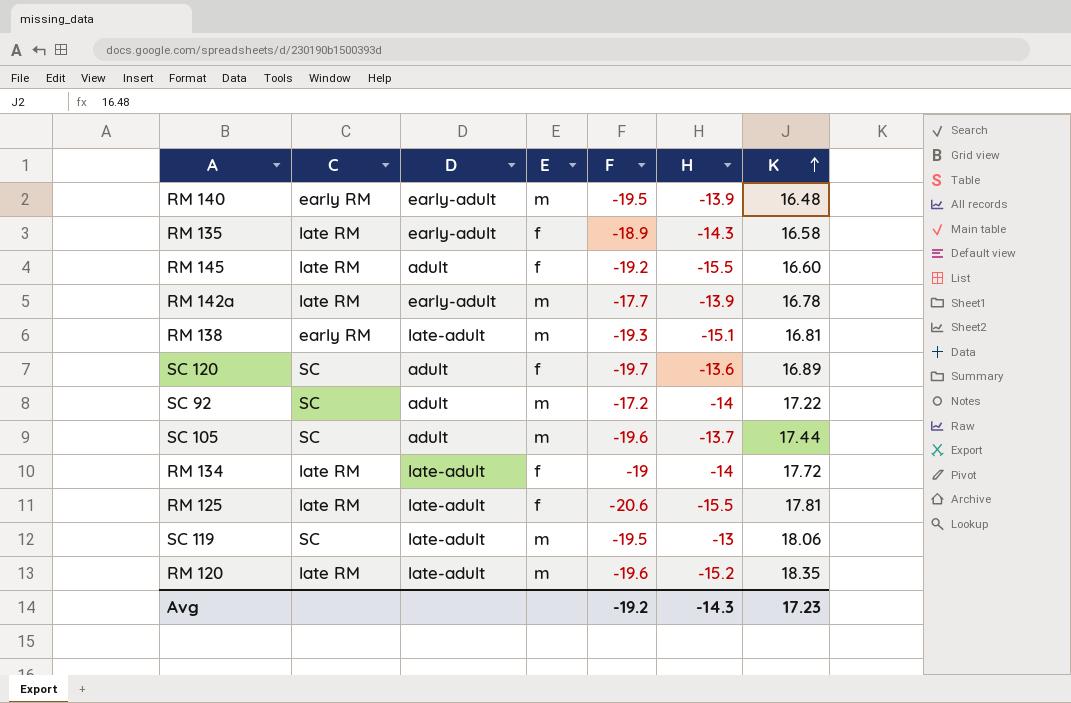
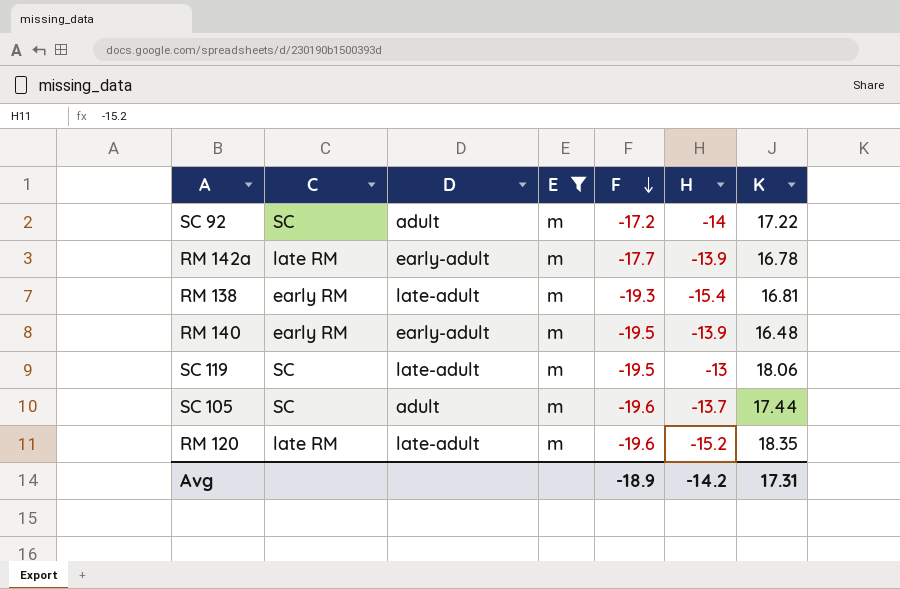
filter: none -> E = m
row order: K ascending -> F descending
RM 138 | H: -15.1 -> -15.4
Avg | F: -19.2 -> -18.9
Avg | H: -14.3 -> -14.2
Avg | K: 17.23 -> 17.31

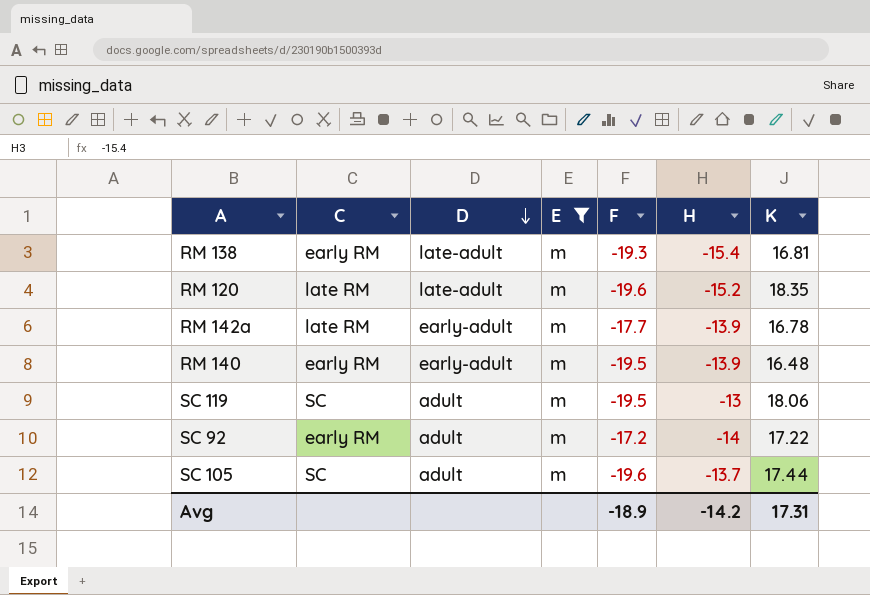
row order: F descending -> D descending
SC 119 | D: late-adult -> adult
SC 92 | C: SC -> early RM

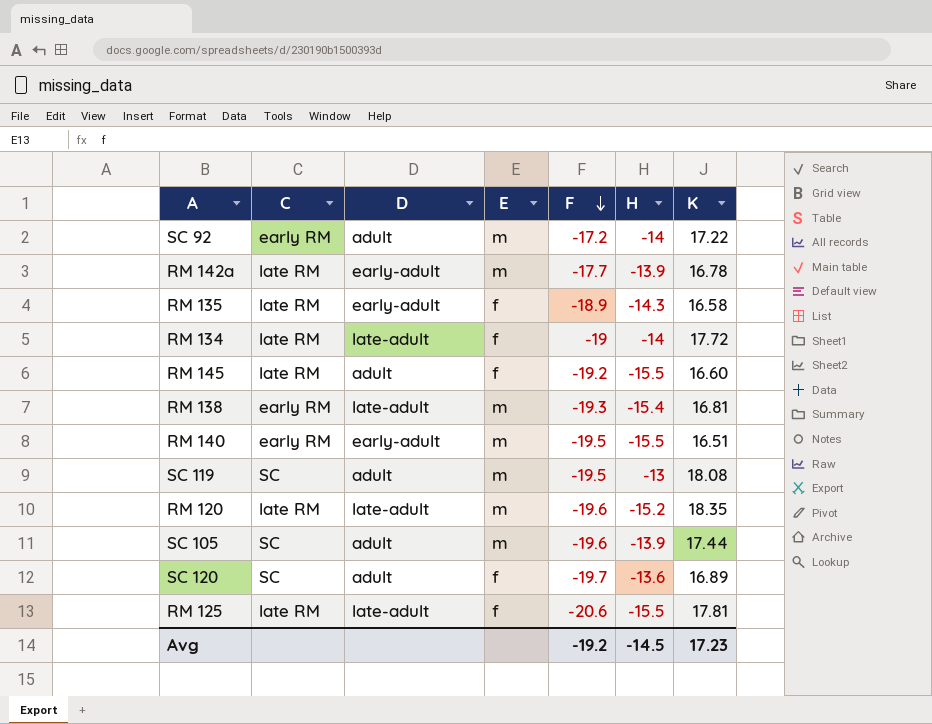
filter: E = m -> none
row order: D descending -> F descending
RM 140 | H: -13.9 -> -15.5
RM 140 | K: 16.48 -> 16.51
SC 119 | K: 18.06 -> 18.08
SC 105 | H: -13.7 -> -13.9
Avg | F: -18.9 -> -19.2
Avg | H: -14.2 -> -14.5
Avg | K: 17.31 -> 17.23

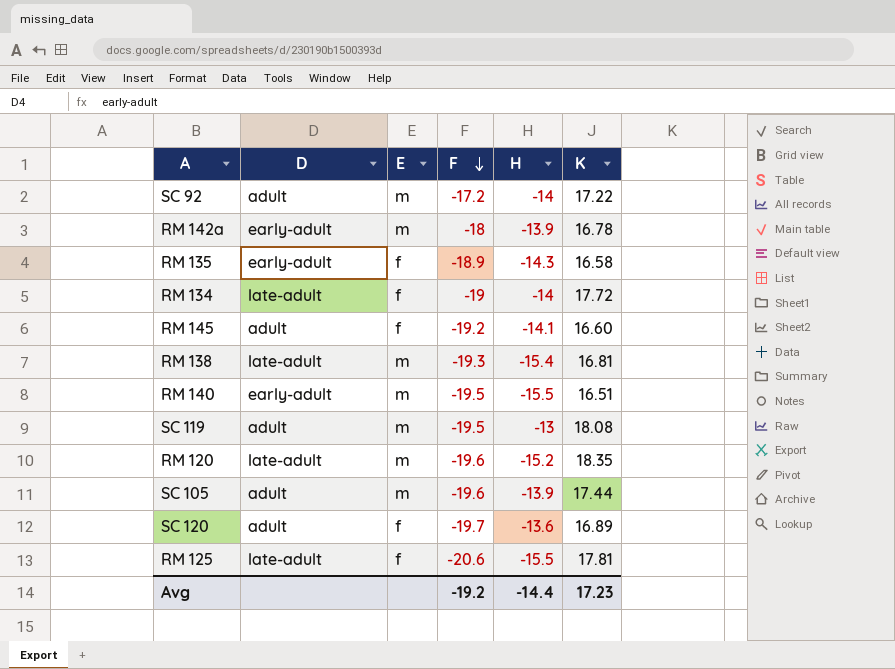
column C | position: 2 -> none
RM 142a | F: -17.7 -> -18
RM 145 | H: -15.5 -> -14.1
Avg | H: -14.5 -> -14.4

